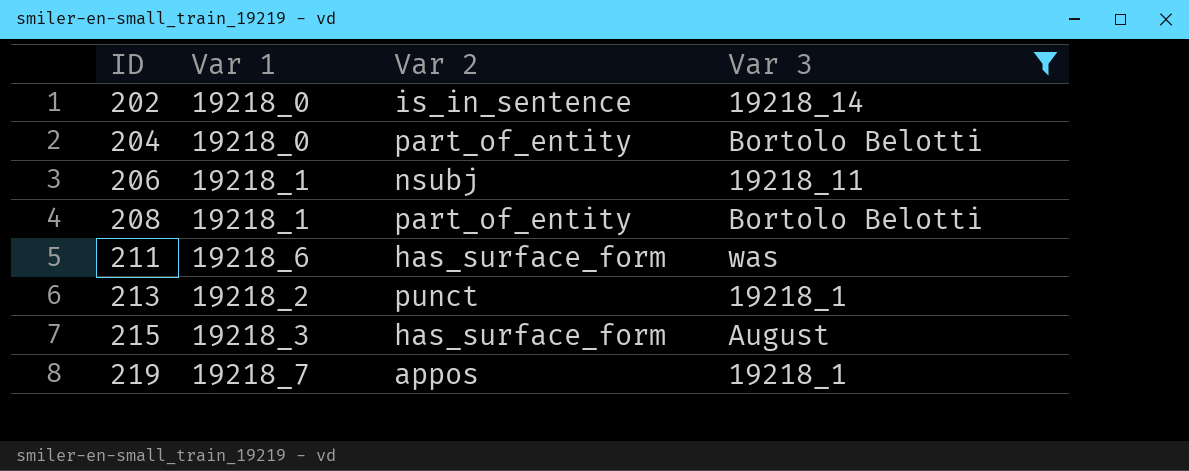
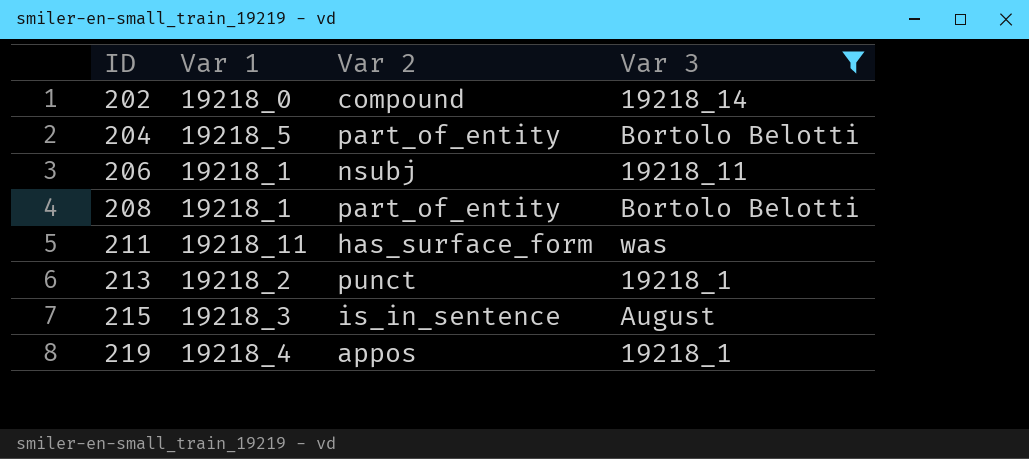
202 | Var 2: is_in_sentence -> compound
204 | Var 1: 19218_0 -> 19218_5
211 | Var 1: 19218_6 -> 19218_11
215 | Var 2: has_surface_form -> is_in_sentence
219 | Var 1: 19218_7 -> 19218_4

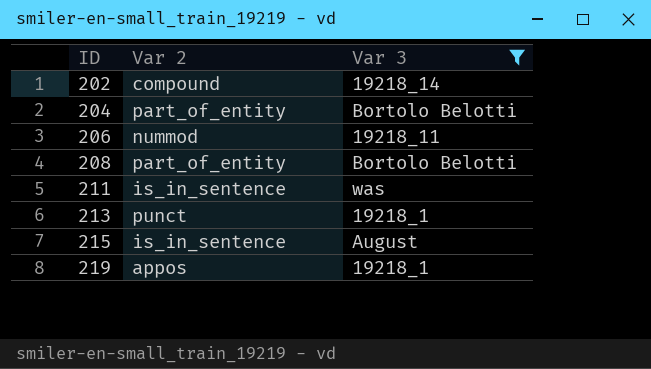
column Var 1 | position: 2 -> none
206 | Var 2: nsubj -> nummod
211 | Var 2: has_surface_form -> is_in_sentence

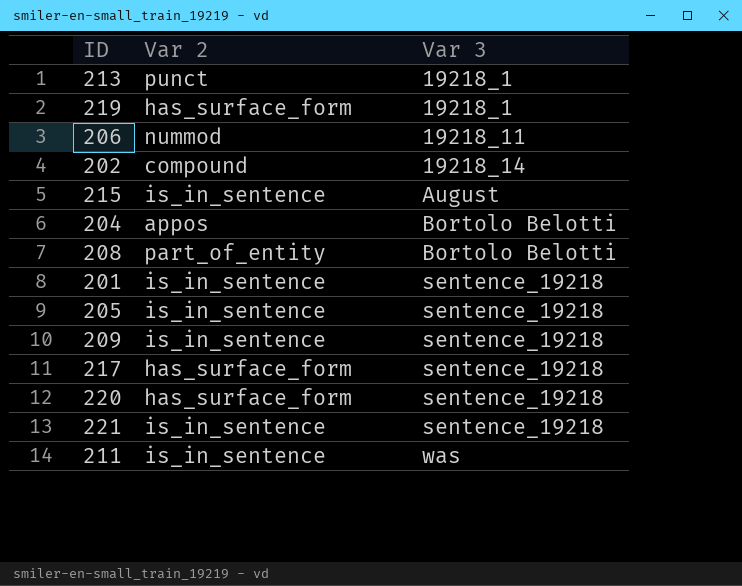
filter: Var 3 != sentence_19218 -> none
row order: ID ascending -> Var 3 ascending
219 | Var 2: appos -> has_surface_form
204 | Var 2: part_of_entity -> appos

